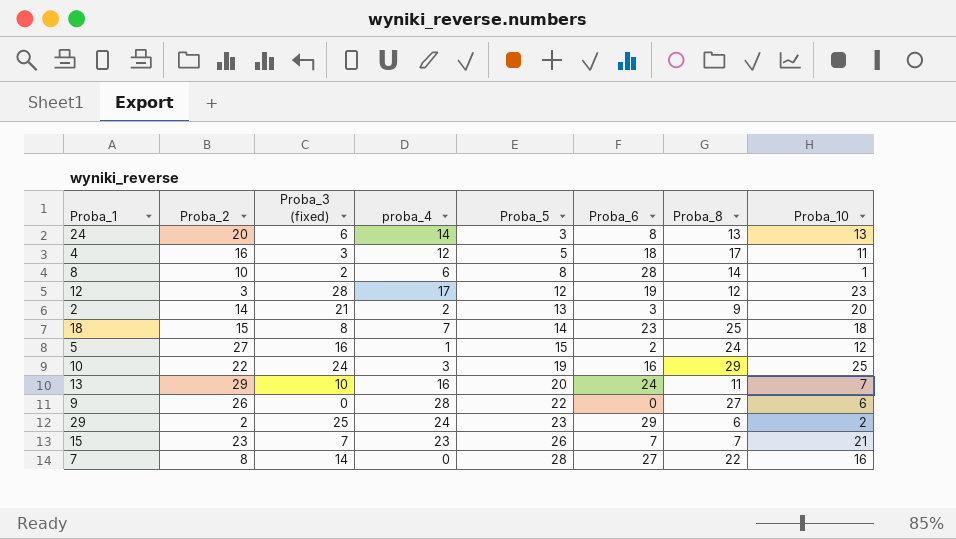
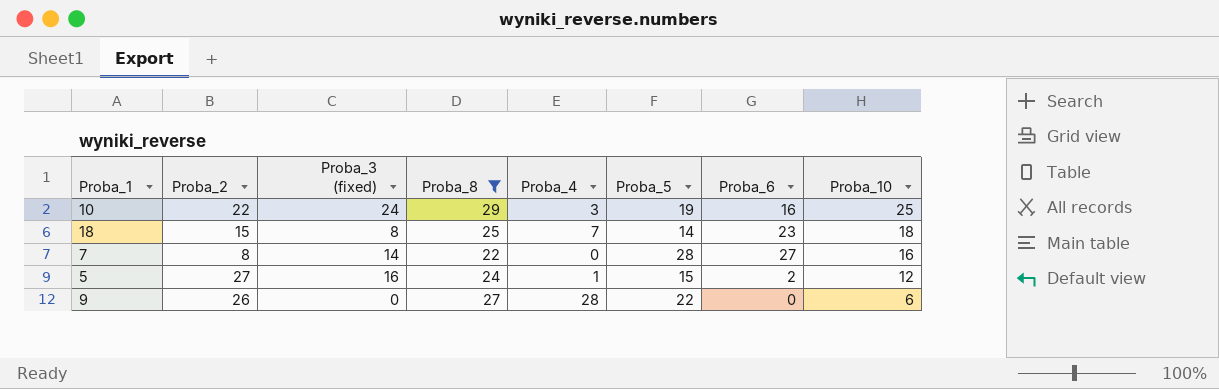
filter: none -> Proba_8 >= 22
row order: Proba_5 ascending -> Proba_10 descending
column Proba_8 | position: 7 -> 4
column name: proba_4 -> Proba_4

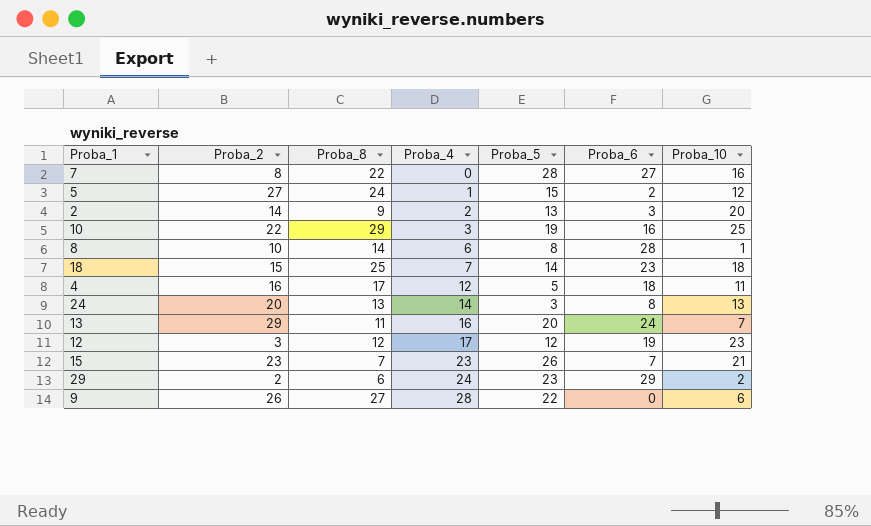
filter: Proba_8 >= 22 -> none
row order: Proba_10 descending -> Proba_4 ascending
column Proba_3 (fixed) | position: 3 -> none

